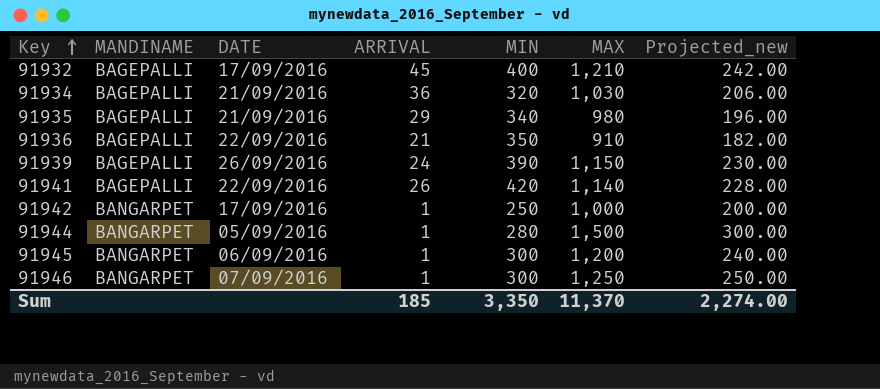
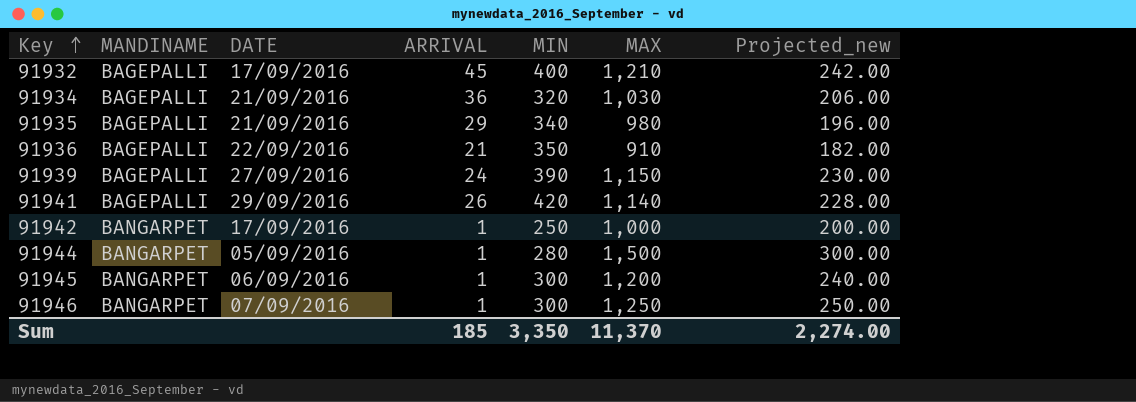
91939 | DATE: 26/09/2016 -> 27/09/2016
91941 | DATE: 22/09/2016 -> 29/09/2016

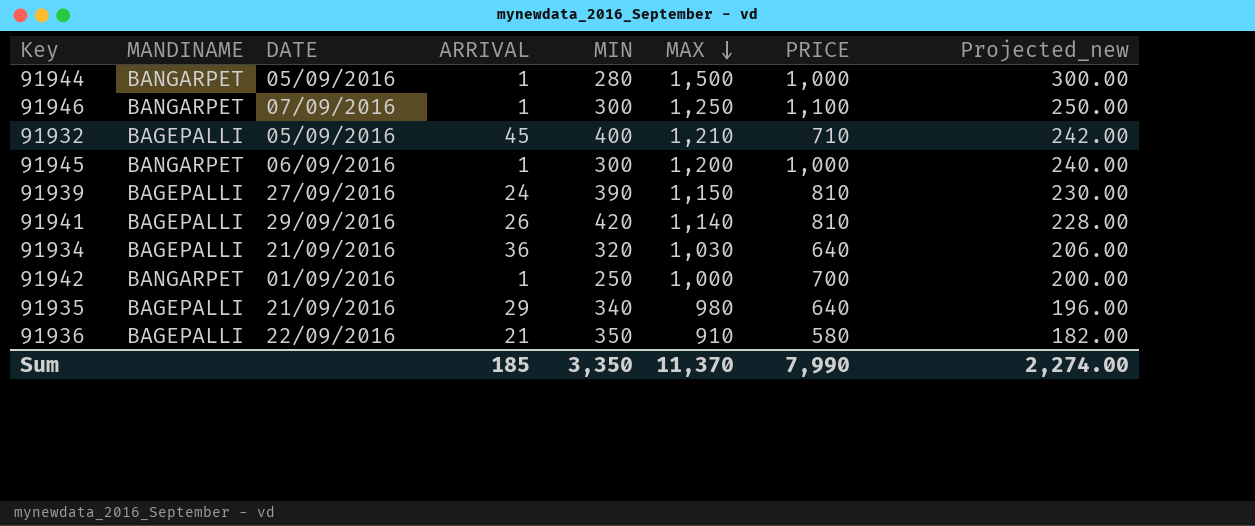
row order: Key ascending -> MAX descending
column PRICE | position: none -> 7
91932 | DATE: 17/09/2016 -> 05/09/2016
91942 | DATE: 17/09/2016 -> 01/09/2016

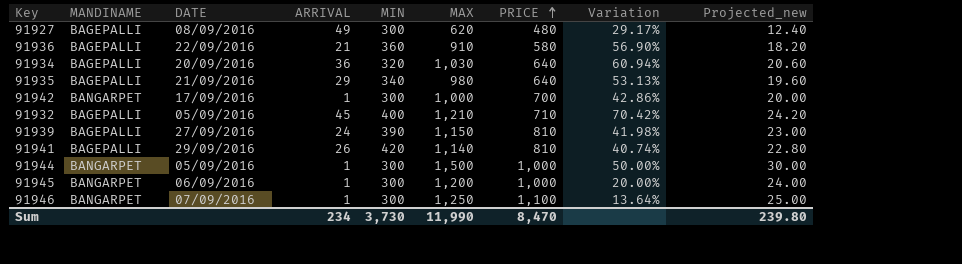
row order: MAX descending -> PRICE ascending
column Variation | formula: none -> ([MAX] - [PRICE]) / [PRICE]
column Projected_new | formula: [MAX] * 0.2 -> [MAX] * 0.02
row 91927: none -> BAGEPALLI | 08/09/2016 | 49 | 300 | 620 | 480 | 29.17% | 12.40
91936 | MIN: 350 -> 360
91934 | DATE: 21/09/2016 -> 20/09/2016
91942 | DATE: 01/09/2016 -> 17/09/2016
91942 | MIN: 250 -> 300
91944 | MIN: 280 -> 300
Sum | ARRIVAL: 185 -> 234
Sum | MIN: 3,350 -> 3,730
Sum | MAX: 11,370 -> 11,990
Sum | PRICE: 7,990 -> 8,470
Sum | Projected_new: 2,274.00 -> 239.80

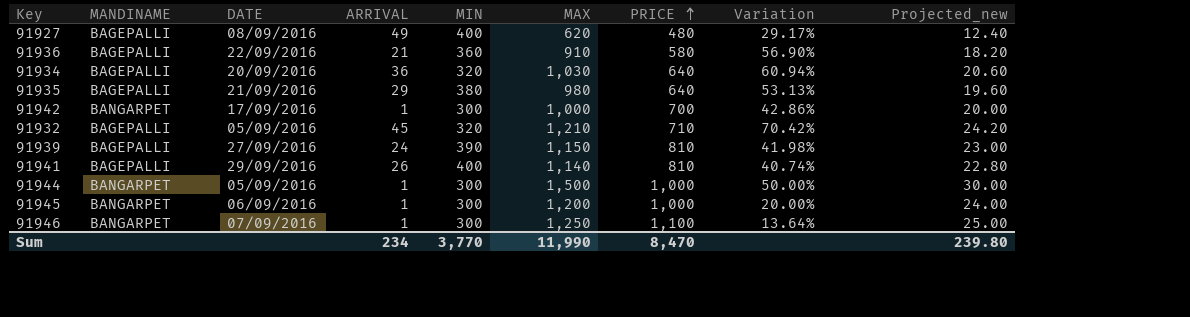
91927 | MIN: 300 -> 400
91935 | MIN: 340 -> 380
91932 | MIN: 400 -> 320
91941 | MIN: 420 -> 400
Sum | MIN: 3,730 -> 3,770

